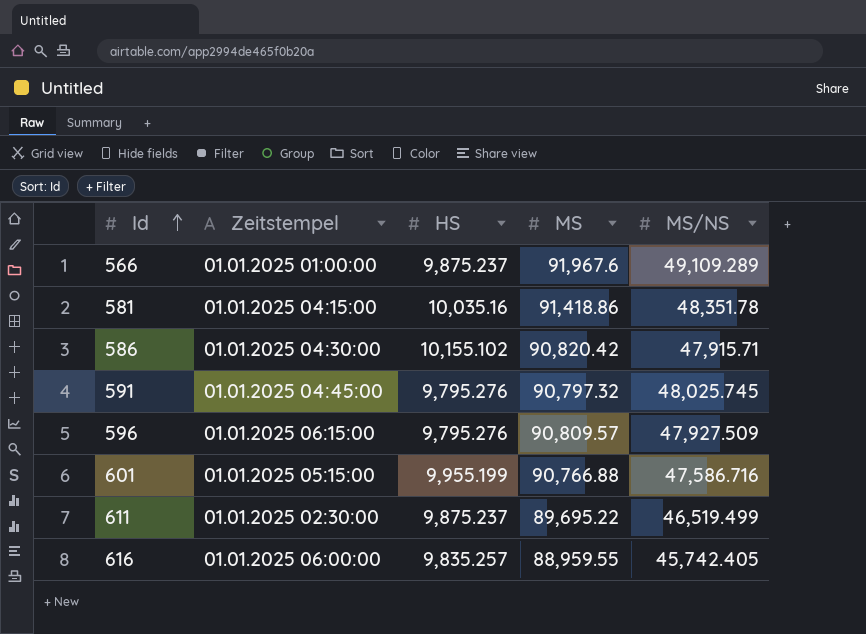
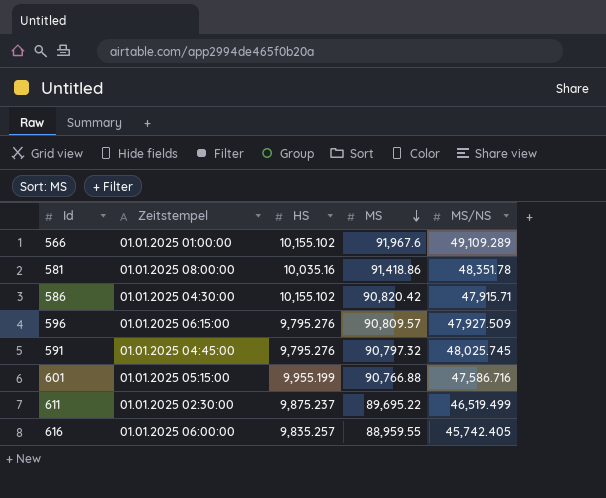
row order: Id ascending -> MS descending
566 | HS: 9,875.237 -> 10,155.102
581 | Zeitstempel: 01.01.2025 04:15:00 -> 01.01.2025 08:00:00

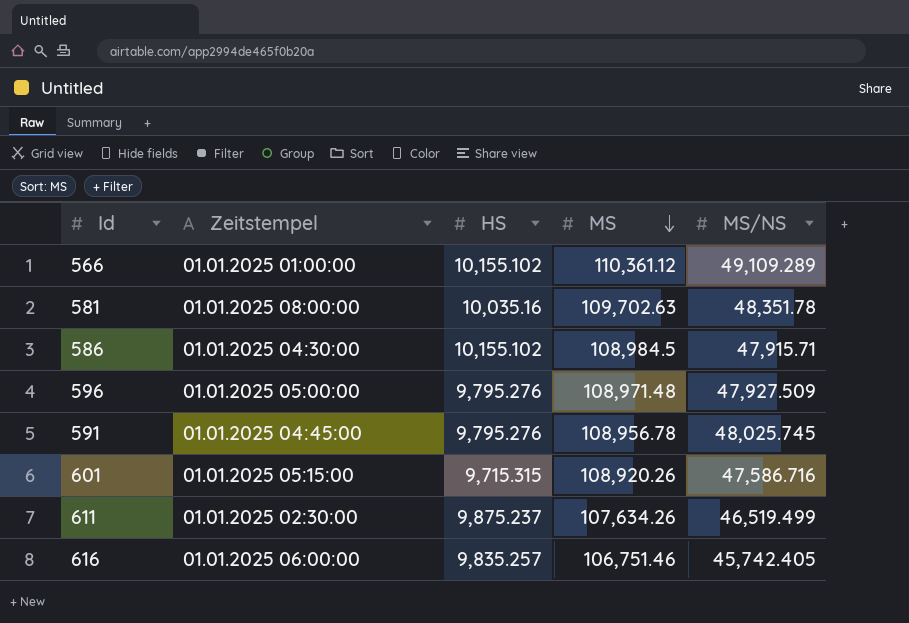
566 | MS: 91,967.6 -> 110,361.12
581 | MS: 91,418.86 -> 109,702.63
586 | MS: 90,820.42 -> 108,984.5
596 | Zeitstempel: 01.01.2025 06:15:00 -> 01.01.2025 05:00:00
596 | MS: 90,809.57 -> 108,971.48
591 | MS: 90,797.32 -> 108,956.78
601 | HS: 9,955.199 -> 9,715.315
601 | MS: 90,766.88 -> 108,920.26
611 | MS: 89,695.22 -> 107,634.26
616 | MS: 88,959.55 -> 106,751.46

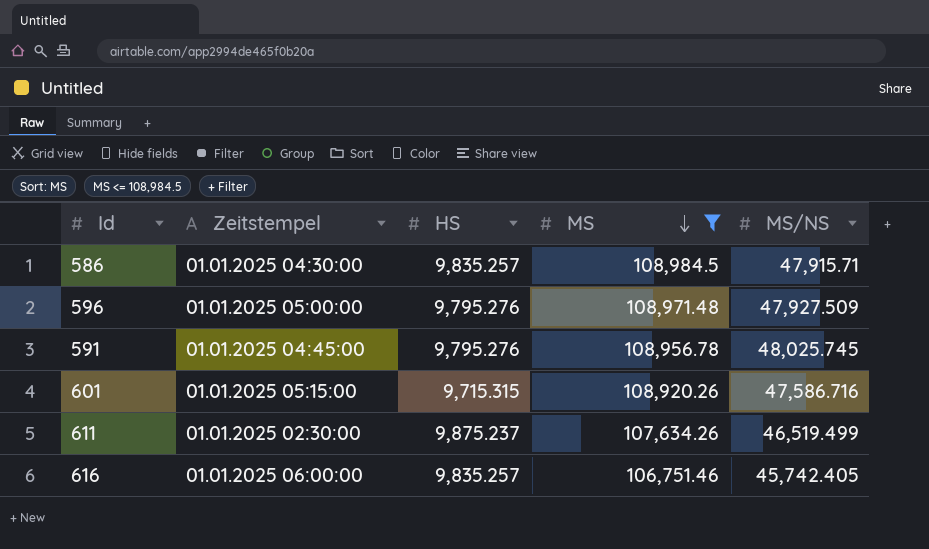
filter: none -> MS <= 108,984.5
586 | HS: 10,155.102 -> 9,835.257

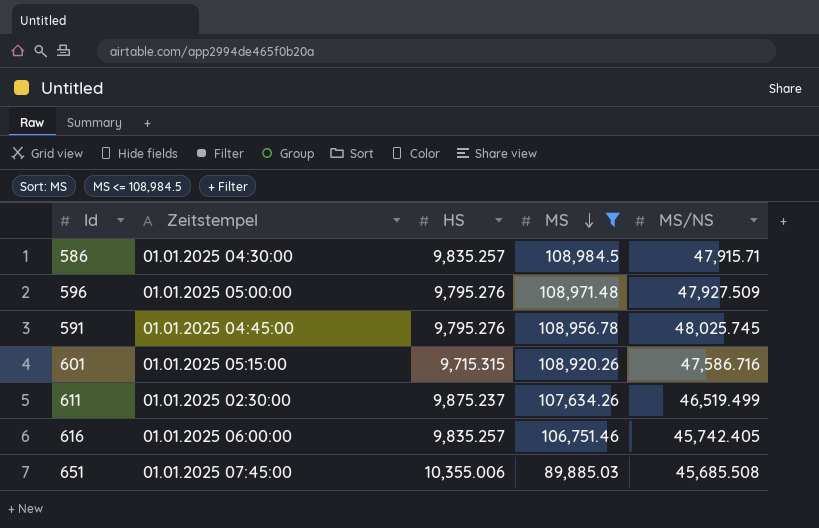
row 651: none -> 01.01.2025 07:45:00 | 10,355.006 | 89,885.03 | 45,685.508

